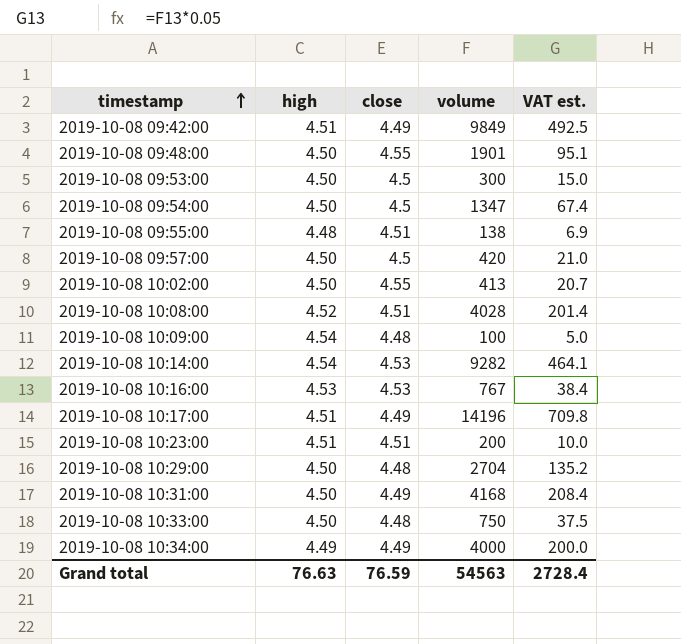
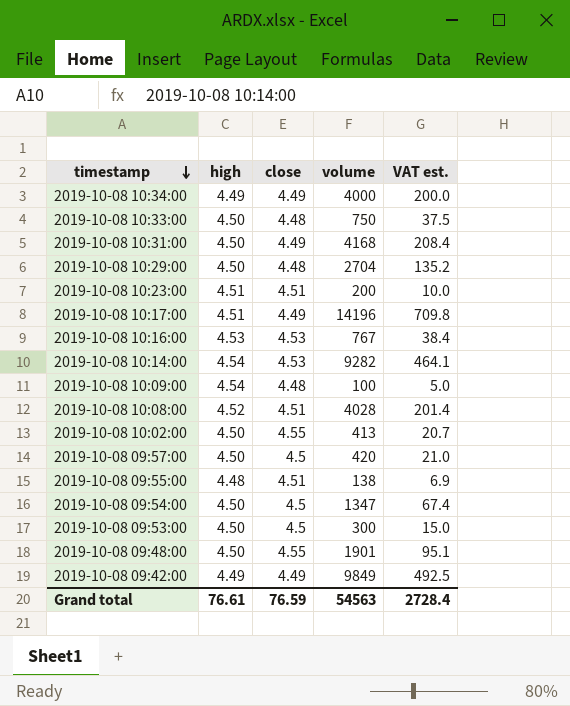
row order: timestamp ascending -> timestamp descending
2019-10-08 09:42:00 | high: 4.51 -> 4.49
Grand total | high: 76.63 -> 76.61

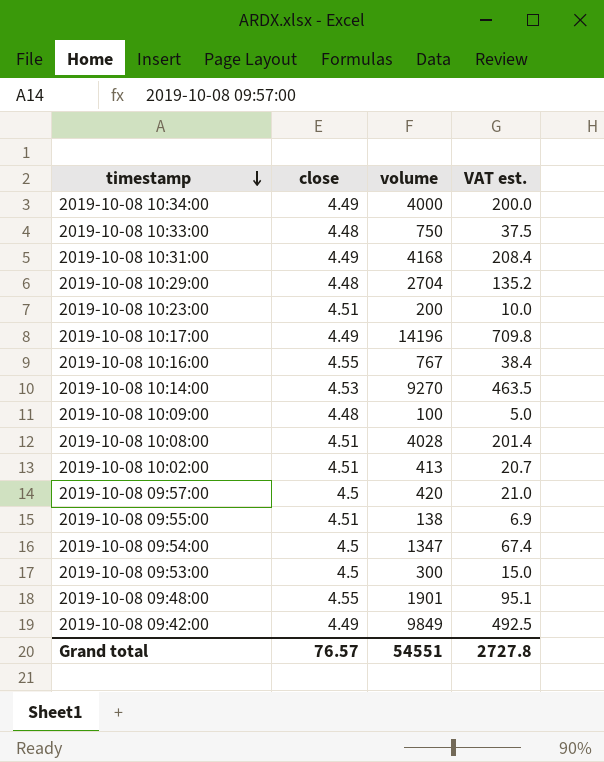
column high | position: 2 -> none
2019-10-08 10:16:00 | close: 4.53 -> 4.55
2019-10-08 10:14:00 | volume: 9282 -> 9270
2019-10-08 10:14:00 | VAT est.: 464.1 -> 463.5
2019-10-08 10:02:00 | close: 4.55 -> 4.51
Grand total | close: 76.59 -> 76.57
Grand total | volume: 54563 -> 54551
Grand total | VAT est.: 2728.4 -> 2727.8

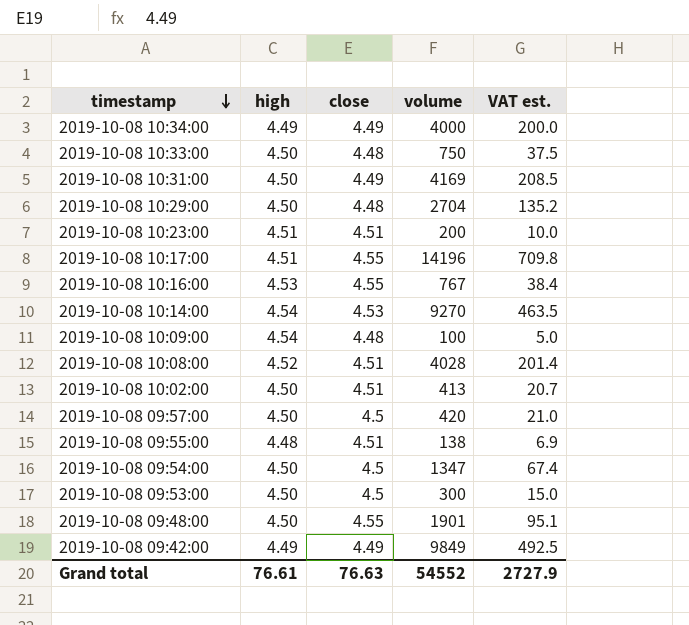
column high | position: none -> 2
2019-10-08 10:31:00 | volume: 4168 -> 4169
2019-10-08 10:31:00 | VAT est.: 208.4 -> 208.5
2019-10-08 10:17:00 | close: 4.49 -> 4.55
Grand total | close: 76.57 -> 76.63
Grand total | volume: 54551 -> 54552
Grand total | VAT est.: 2727.8 -> 2727.9

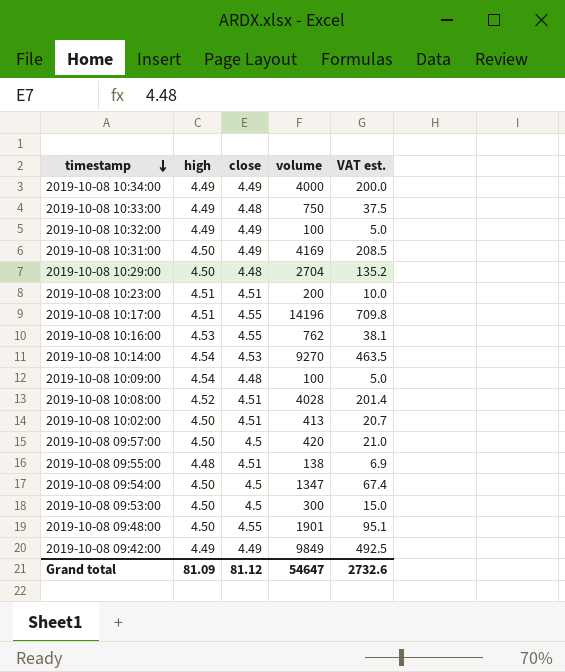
2019-10-08 10:33:00 | high: 4.50 -> 4.49
row 2019-10-08 10:32:00: none -> 4.49 | 4.49 | 100 | 5.0
2019-10-08 10:16:00 | volume: 767 -> 762
2019-10-08 10:16:00 | VAT est.: 38.4 -> 38.1
Grand total | high: 76.61 -> 81.09
Grand total | close: 76.63 -> 81.12
Grand total | volume: 54552 -> 54647
Grand total | VAT est.: 2727.9 -> 2732.6

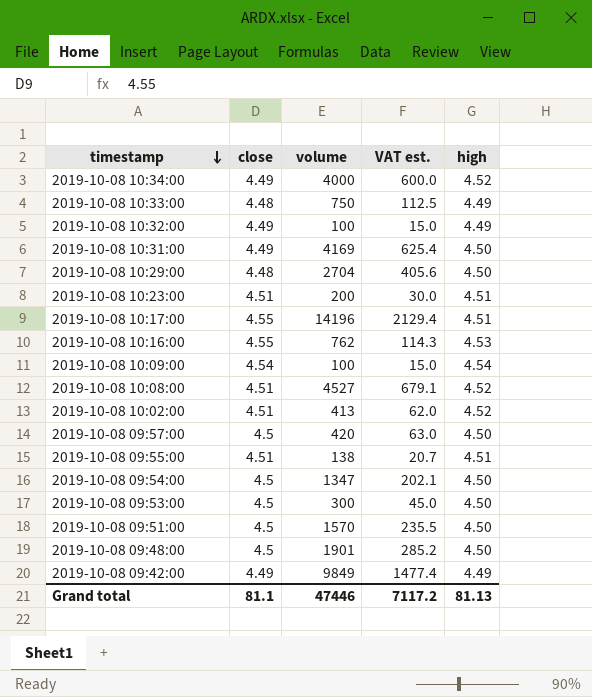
column VAT est. | formula: [volume] * 0.05 -> [volume] * 0.15
column high | position: 2 -> 5
row 2019-10-08 10:14:00: 4.54 | 4.53 | 9270 | 463.5 -> none
2019-10-08 10:34:00 | high: 4.49 -> 4.52
2019-10-08 10:09:00 | close: 4.48 -> 4.54
2019-10-08 10:08:00 | volume: 4028 -> 4527
2019-10-08 10:02:00 | high: 4.50 -> 4.52
2019-10-08 09:55:00 | high: 4.48 -> 4.51
row 2019-10-08 09:51:00: none -> 4.5 | 1570 | 235.5 | 4.50
2019-10-08 09:48:00 | close: 4.55 -> 4.5
Grand total | close: 81.12 -> 81.1
Grand total | volume: 54647 -> 47446
Grand total | VAT est.: 2732.6 -> 7117.2
Grand total | high: 81.09 -> 81.13

